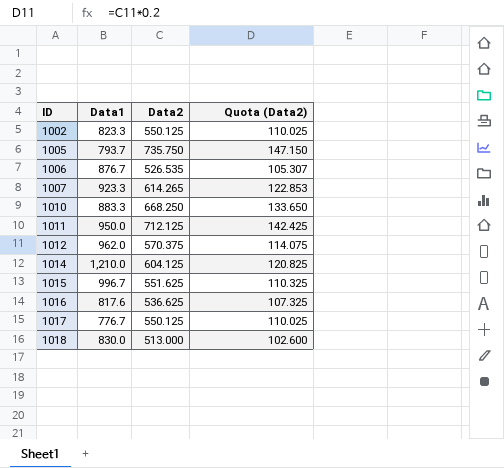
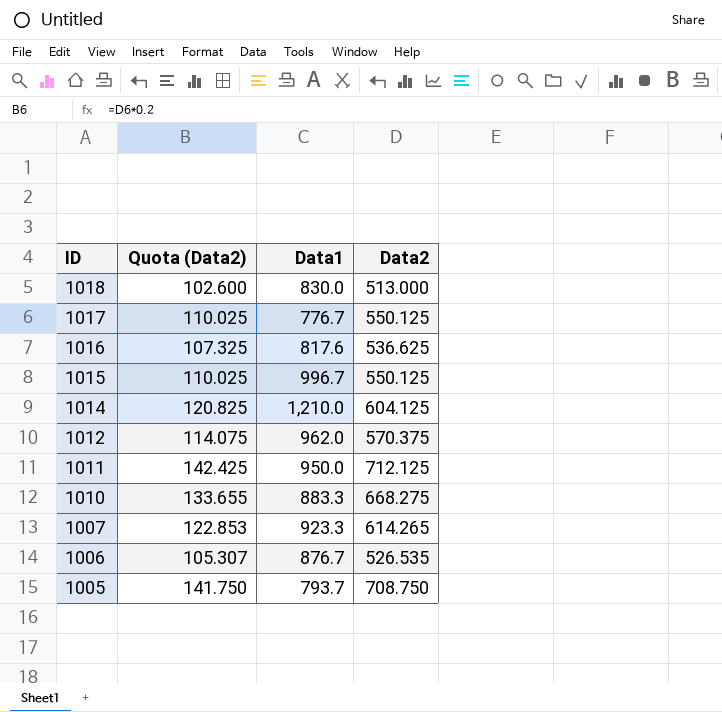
row order: ID ascending -> ID descending
column Quota (Data2) | position: 4 -> 2
row 1002: 823.3 | 550.125 | 110.025 -> none
1015 | Quota (Data2): 110.325 -> 110.025
1015 | Data2: 551.625 -> 550.125
1010 | Quota (Data2): 133.650 -> 133.655
1010 | Data2: 668.250 -> 668.275
1005 | Quota (Data2): 147.150 -> 141.750
1005 | Data2: 735.750 -> 708.750

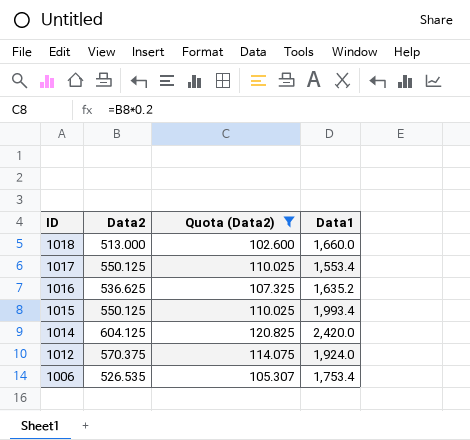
filter: none -> Quota (Data2) <= 120.825
column Data2 | position: 4 -> 2
1018 | Data1: 830.0 -> 1,660.0
1017 | Data1: 776.7 -> 1,553.4
1016 | Data1: 817.6 -> 1,635.2
1015 | Data1: 996.7 -> 1,993.4
1014 | Data1: 1,210.0 -> 2,420.0
1012 | Data1: 962.0 -> 1,924.0
1006 | Data1: 876.7 -> 1,753.4

